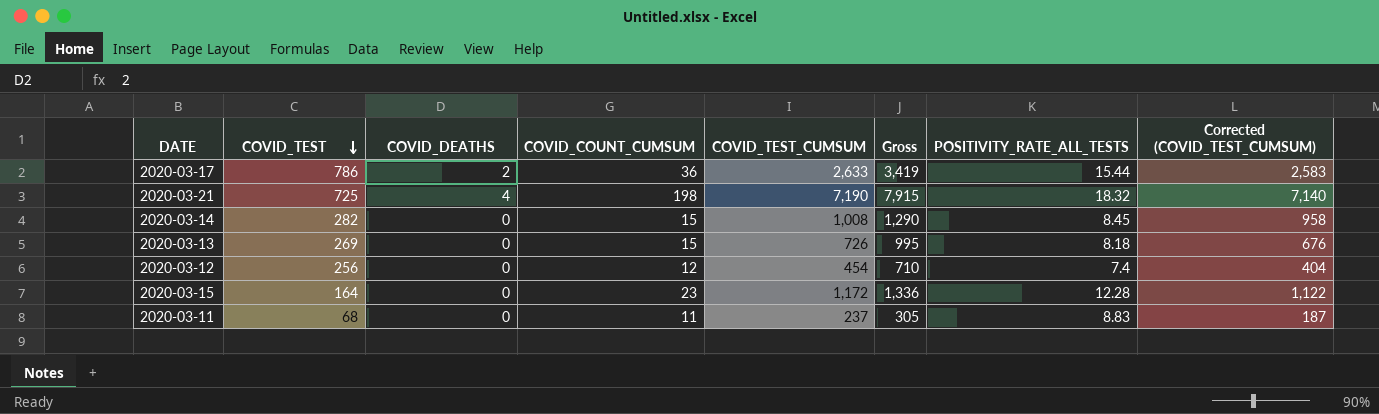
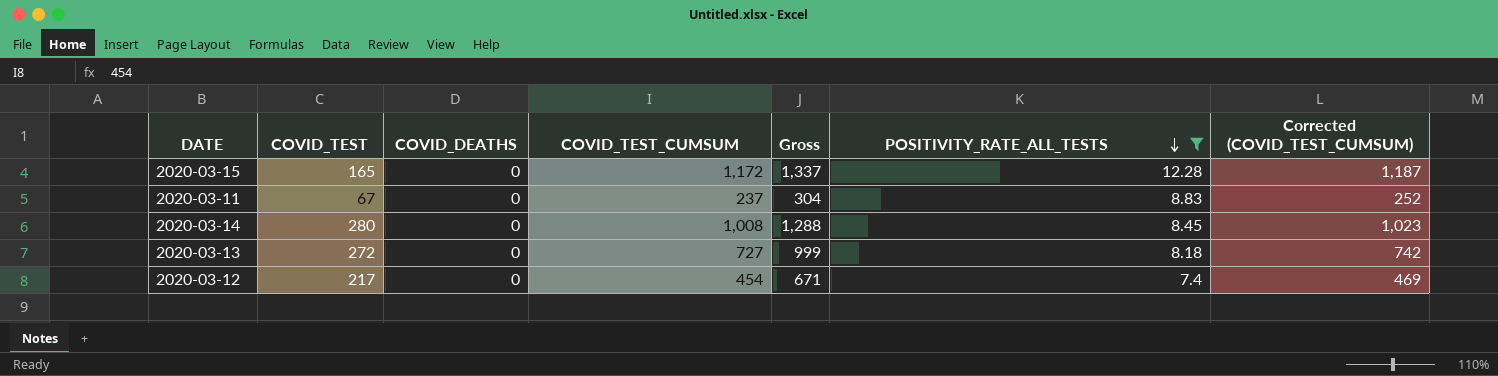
filter: none -> POSITIVITY_RATE_ALL_TESTS <= 12.28
row order: COVID_TEST descending -> POSITIVITY_RATE_ALL_TESTS descending
column COVID_COUNT_CUMSUM | position: 4 -> none
column Corrected (COVID_TEST_CUMSUM) | formula: [COVID_TEST_CUMSUM] - 50 -> [COVID_TEST_CUMSUM] + 15
2020-03-15 | COVID_TEST: 164 -> 165
2020-03-15 | Gross: 1,336 -> 1,337
2020-03-11 | COVID_TEST: 68 -> 67
2020-03-11 | Gross: 305 -> 304
2020-03-14 | COVID_TEST: 282 -> 280
2020-03-14 | Gross: 1,290 -> 1,288
2020-03-13 | COVID_TEST: 269 -> 272
2020-03-13 | COVID_TEST_CUMSUM: 726 -> 727
2020-03-13 | Gross: 995 -> 999
2020-03-12 | COVID_TEST: 256 -> 217
2020-03-12 | Gross: 710 -> 671

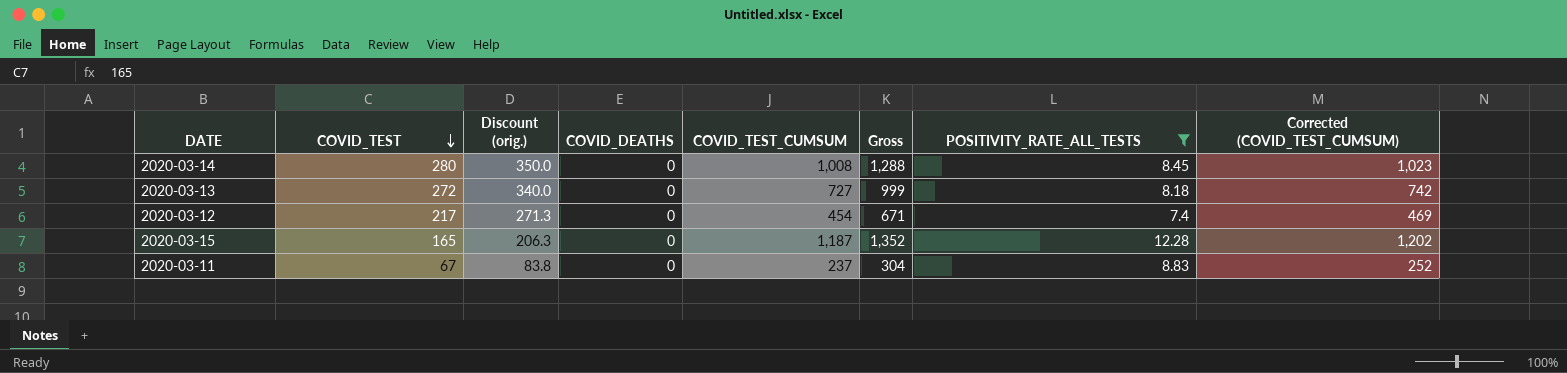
row order: POSITIVITY_RATE_ALL_TESTS descending -> COVID_TEST descending
column Discount (orig.) | formula: none -> [COVID_TEST] * 1.25
2020-03-15 | COVID_TEST_CUMSUM: 1,172 -> 1,187
2020-03-15 | Gross: 1,337 -> 1,352
2020-03-15 | Corrected (COVID_TEST_CUMSUM): 1,187 -> 1,202

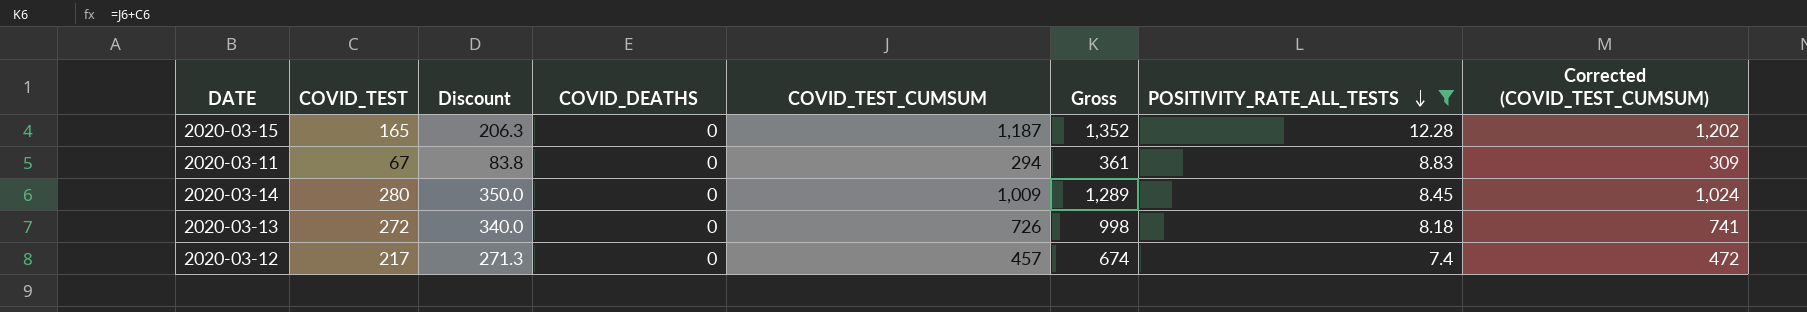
row order: COVID_TEST descending -> POSITIVITY_RATE_ALL_TESTS descending
column name: Discount (orig.) -> Discount
2020-03-11 | COVID_TEST_CUMSUM: 237 -> 294
2020-03-11 | Gross: 304 -> 361
2020-03-11 | Corrected (COVID_TEST_CUMSUM): 252 -> 309
2020-03-14 | COVID_TEST_CUMSUM: 1,008 -> 1,009
2020-03-14 | Gross: 1,288 -> 1,289
2020-03-14 | Corrected (COVID_TEST_CUMSUM): 1,023 -> 1,024
2020-03-13 | COVID_TEST_CUMSUM: 727 -> 726
2020-03-13 | Gross: 999 -> 998
2020-03-13 | Corrected (COVID_TEST_CUMSUM): 742 -> 741
2020-03-12 | COVID_TEST_CUMSUM: 454 -> 457
2020-03-12 | Gross: 671 -> 674
2020-03-12 | Corrected (COVID_TEST_CUMSUM): 469 -> 472

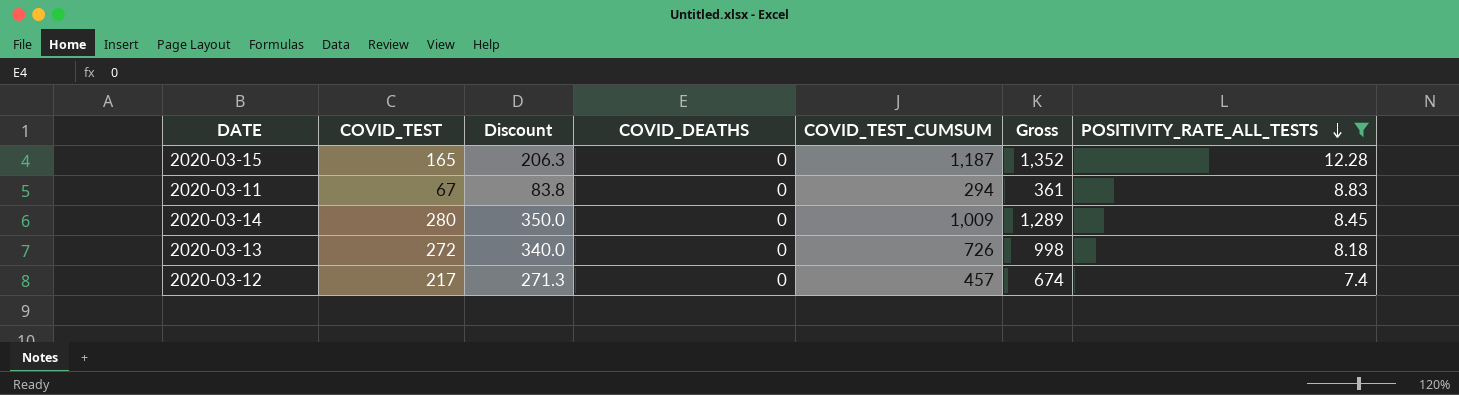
column Corrected (COVID_TEST_CUMSUM) | formula: [COVID_TEST_CUMSUM] + 15 -> none

